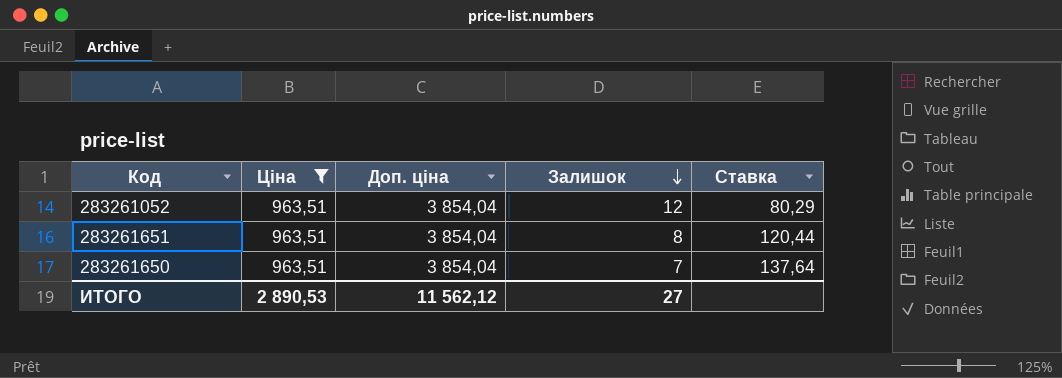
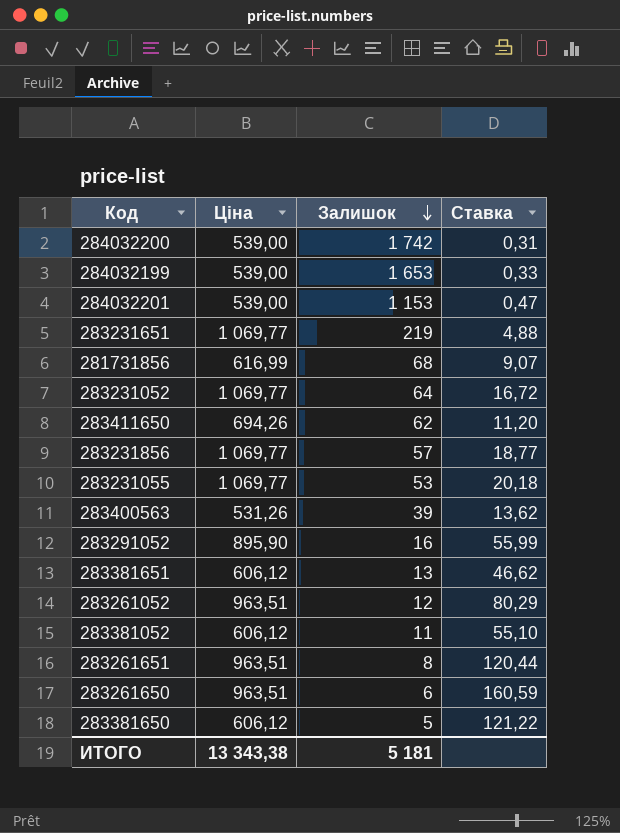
filter: Ціна = 963,51 -> none
column Доп. ціна | position: 3 -> none
283261650 | Залишок: 7 -> 6
283261650 | Ставка: 137,64 -> 160,59
ИТОГО | Ціна: 2 890,53 -> 13 343,38
ИТОГО | Залишок: 27 -> 5 181

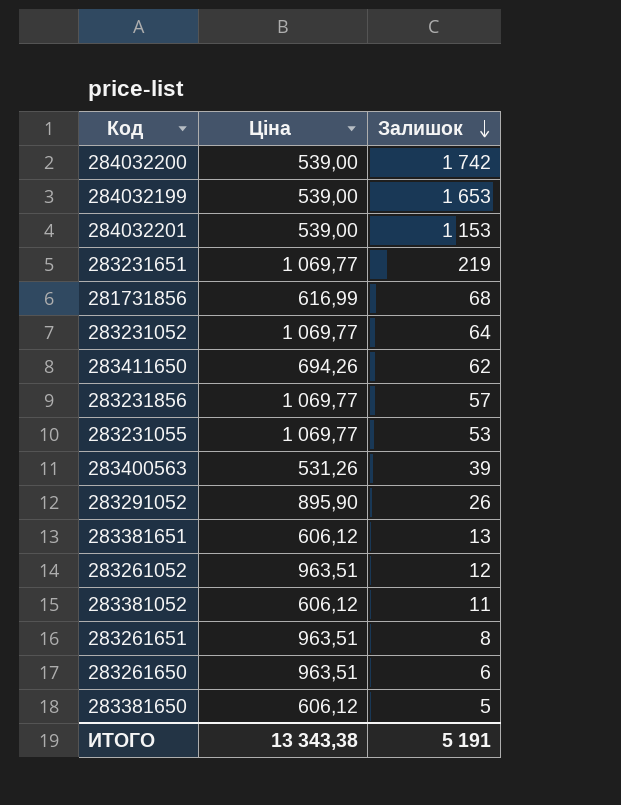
column Ставка | formula: [Ціна] / [Залишок] -> none
283291052 | Залишок: 16 -> 26
ИТОГО | Залишок: 5 181 -> 5 191

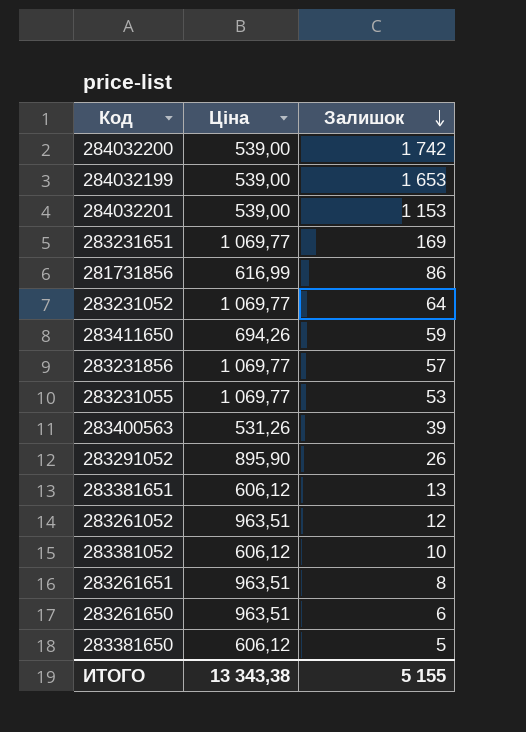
283231651 | Залишок: 219 -> 169
281731856 | Залишок: 68 -> 86
283411650 | Залишок: 62 -> 59
283381052 | Залишок: 11 -> 10
ИТОГО | Залишок: 5 191 -> 5 155

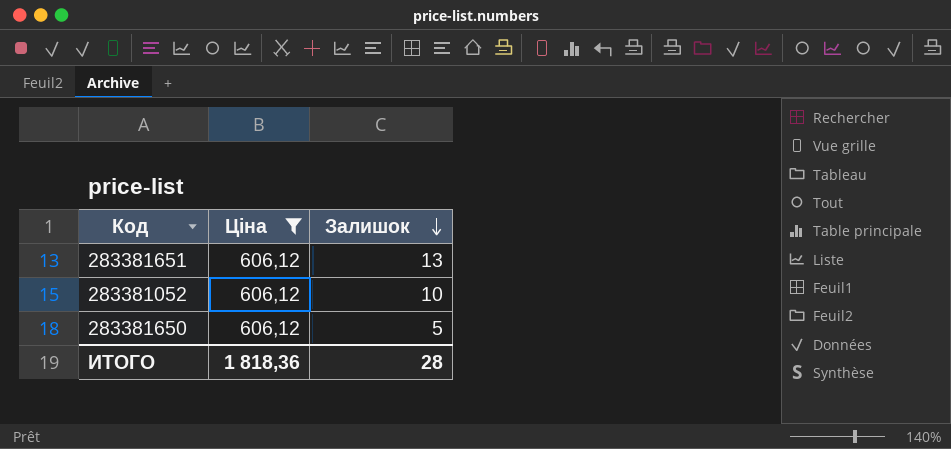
filter: none -> Ціна = 606,12
ИТОГО | Ціна: 13 343,38 -> 1 818,36
ИТОГО | Залишок: 5 155 -> 28

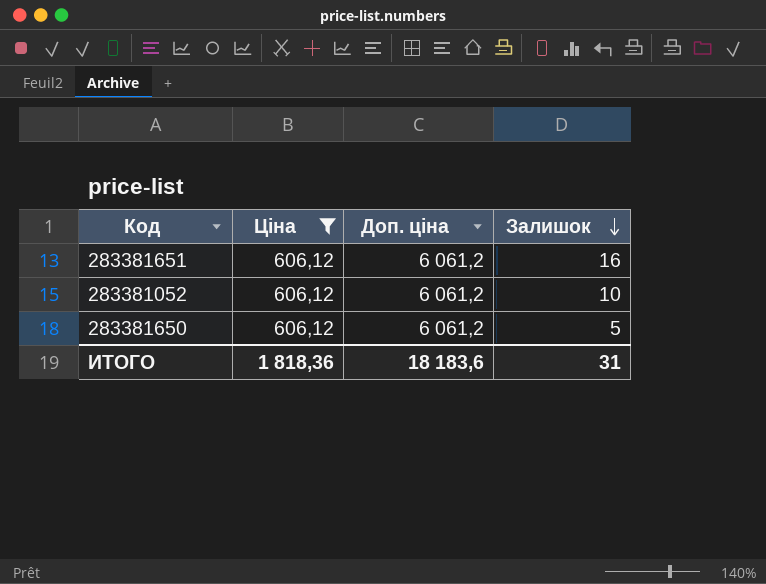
column Доп. ціна | position: none -> 3
283381651 | Залишок: 13 -> 16
ИТОГО | Залишок: 28 -> 31

